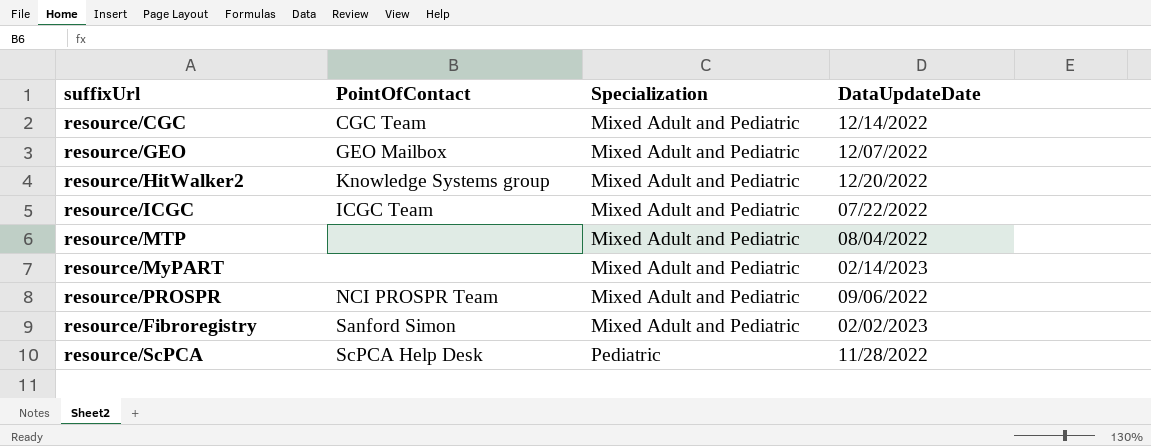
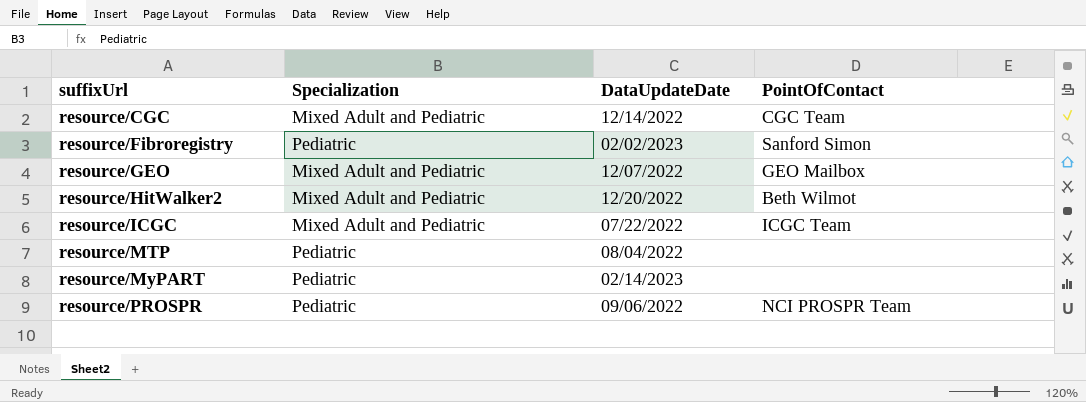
row order: Specialization ascending -> suffixUrl ascending
column PointOfContact | position: 2 -> 4
row resource/ScPCA: ScPCA Help Desk | Pediatric | 11/28/2022 -> none
resource/Fibroregistry | Specialization: Mixed Adult and Pediatric -> Pediatric
resource/HitWalker2 | PointOfContact: Knowledge Systems group -> Beth Wilmot
resource/MTP | Specialization: Mixed Adult and Pediatric -> Pediatric
resource/MyPART | Specialization: Mixed Adult and Pediatric -> Pediatric
resource/PROSPR | Specialization: Mixed Adult and Pediatric -> Pediatric

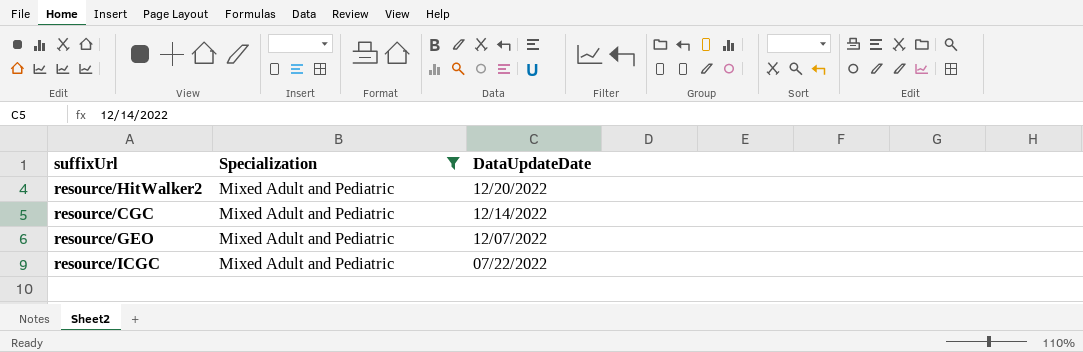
filter: none -> Specialization = Mixed Adult and Pediatric
row order: suffixUrl ascending -> DataUpdateDate descending
column PointOfContact | position: 4 -> none

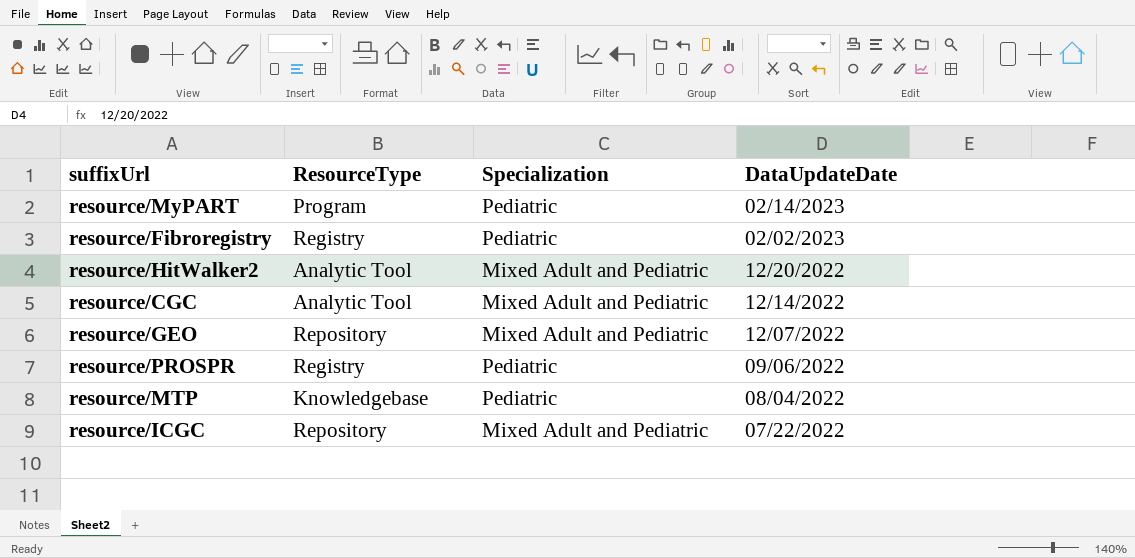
filter: Specialization = Mixed Adult and Pediatric -> none
column ResourceType | position: none -> 2

